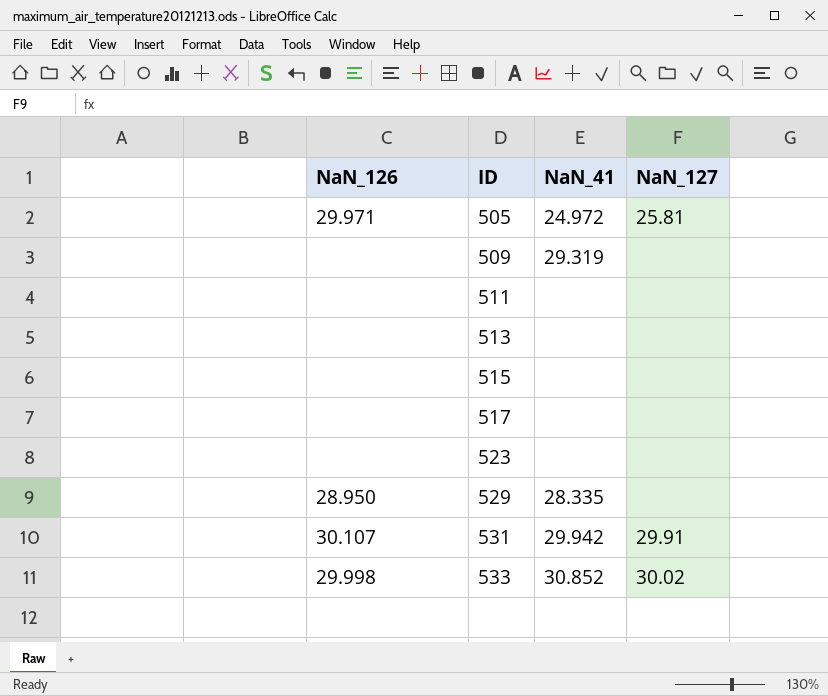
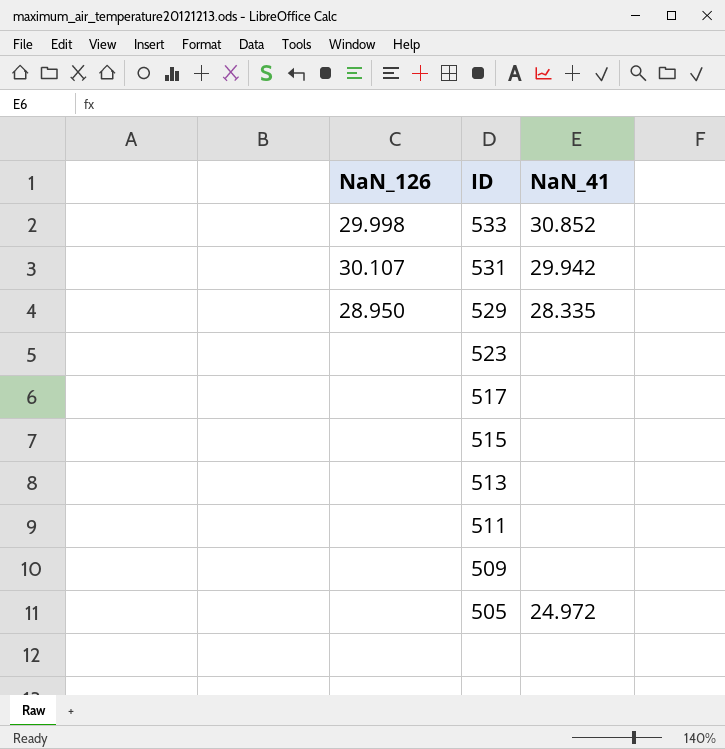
row order: ID ascending -> ID descending
column NaN_127 | position: 4 -> none
509 | NaN_41: 29.319 -> none
505 | NaN_126: 29.971 -> none

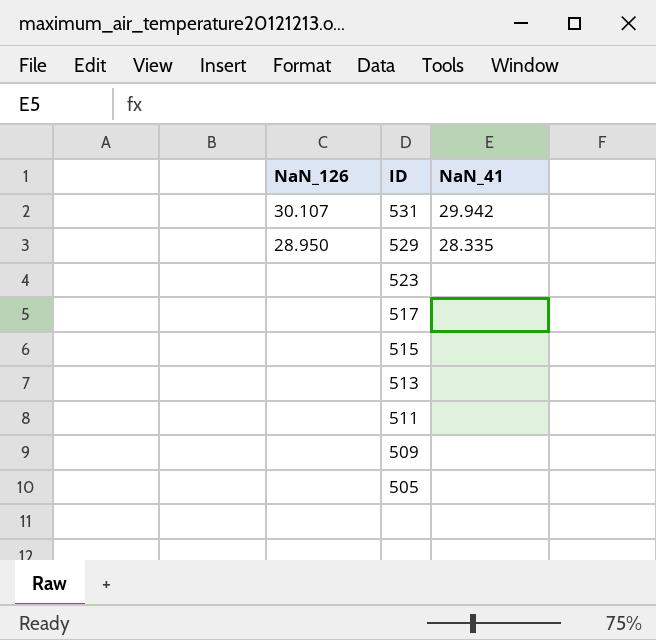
row 533: 29.998 | 30.852 -> none
505 | NaN_41: 24.972 -> none

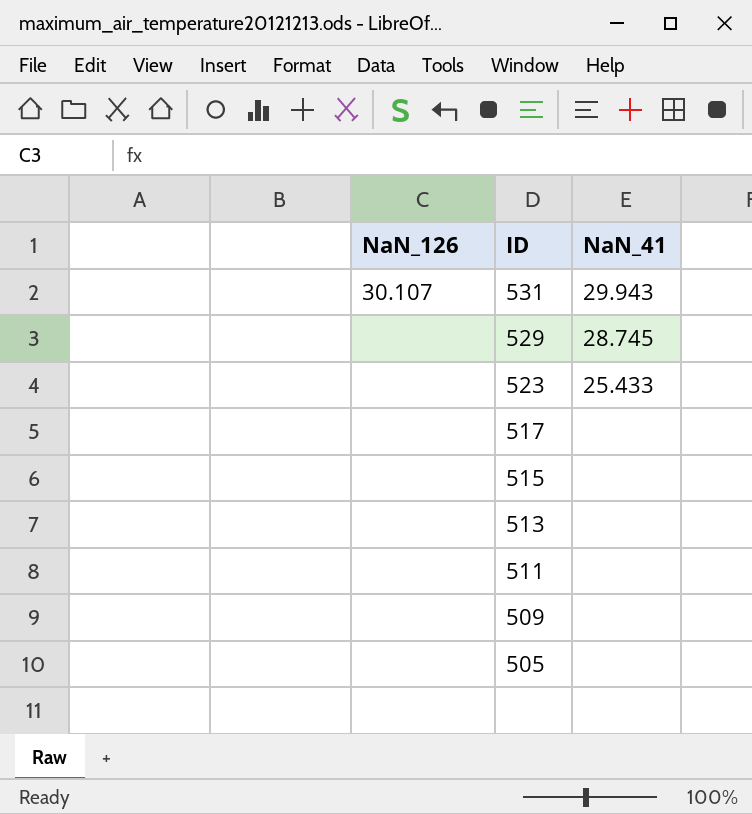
531 | NaN_41: 29.942 -> 29.943
529 | NaN_126: 28.950 -> none
529 | NaN_41: 28.335 -> 28.745
523 | NaN_41: none -> 25.433

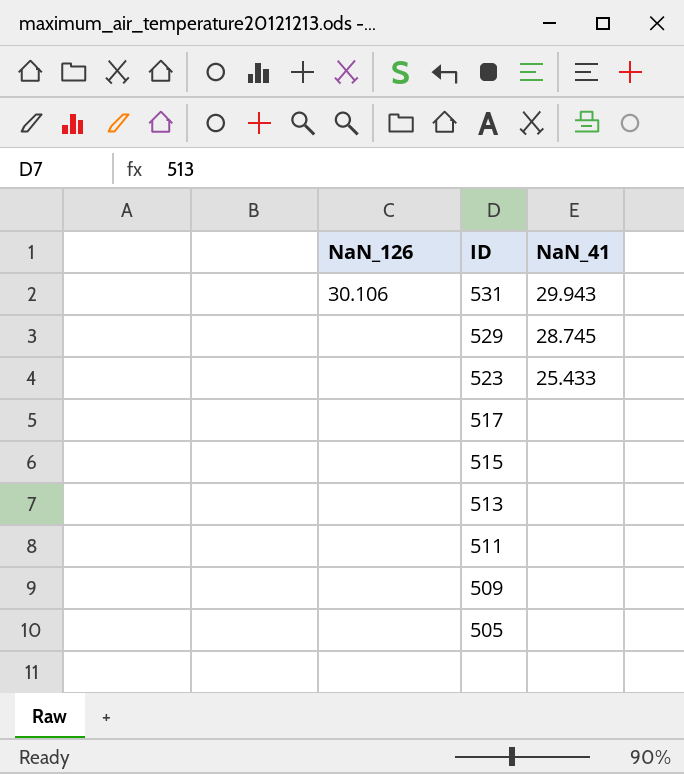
531 | NaN_126: 30.107 -> 30.106

